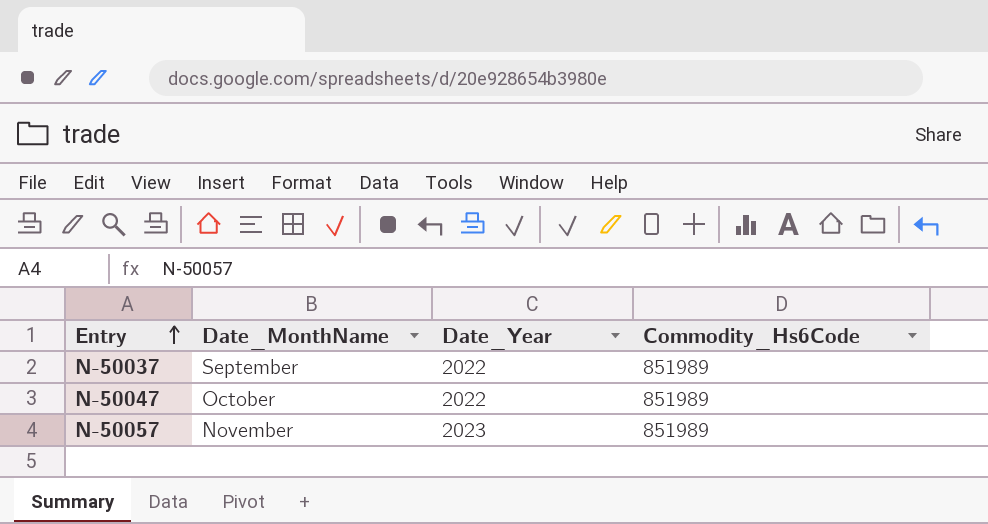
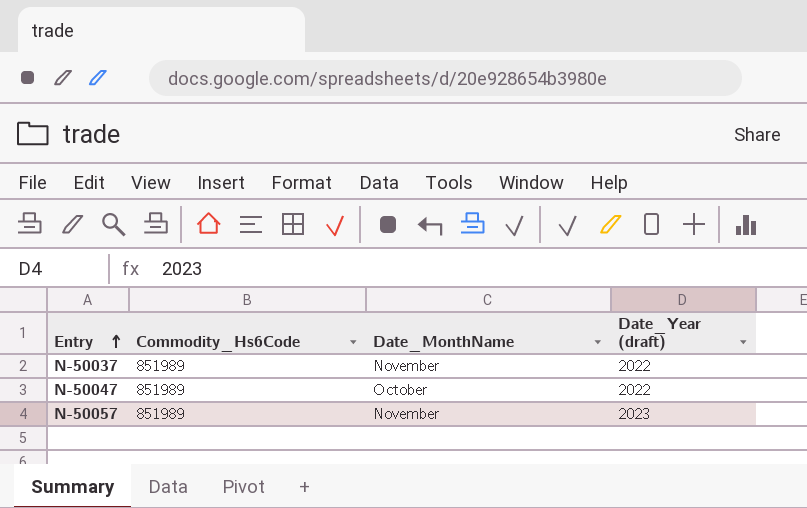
column Commodity_Hs6Code | position: 4 -> 2
column name: Date_Year -> Date_Year (draft)
N-50037 | Date_MonthName: September -> November

